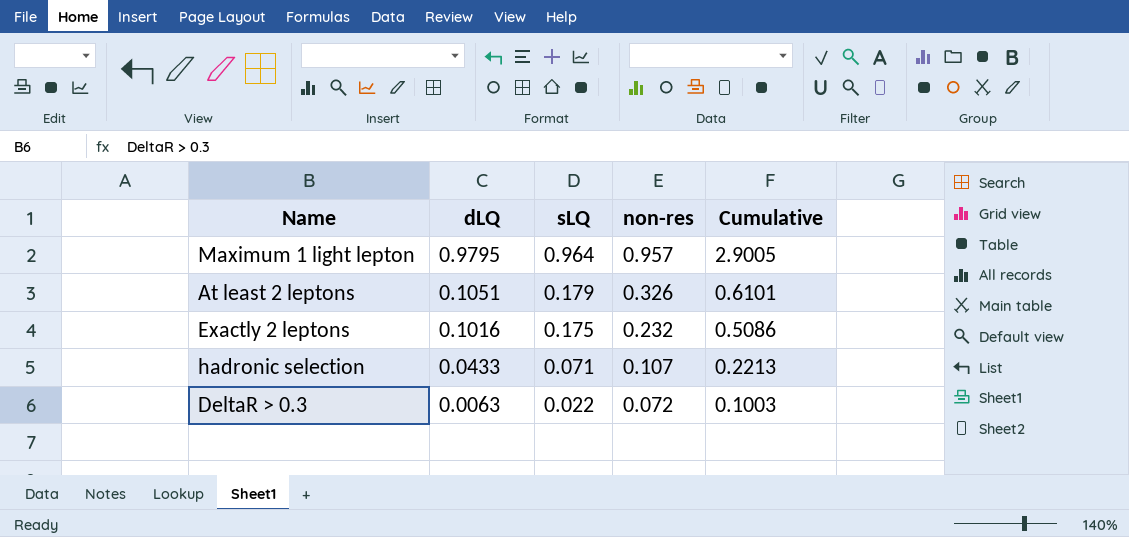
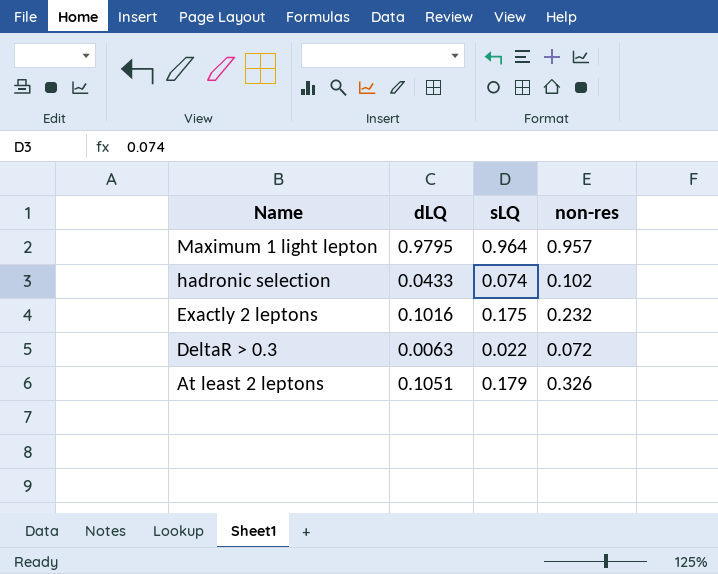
row order: dLQ descending -> Name descending
column Cumulative | formula: [dLQ] + [sLQ] + [non-res] -> none
hadronic selection | sLQ: 0.071 -> 0.074
hadronic selection | non-res: 0.107 -> 0.102

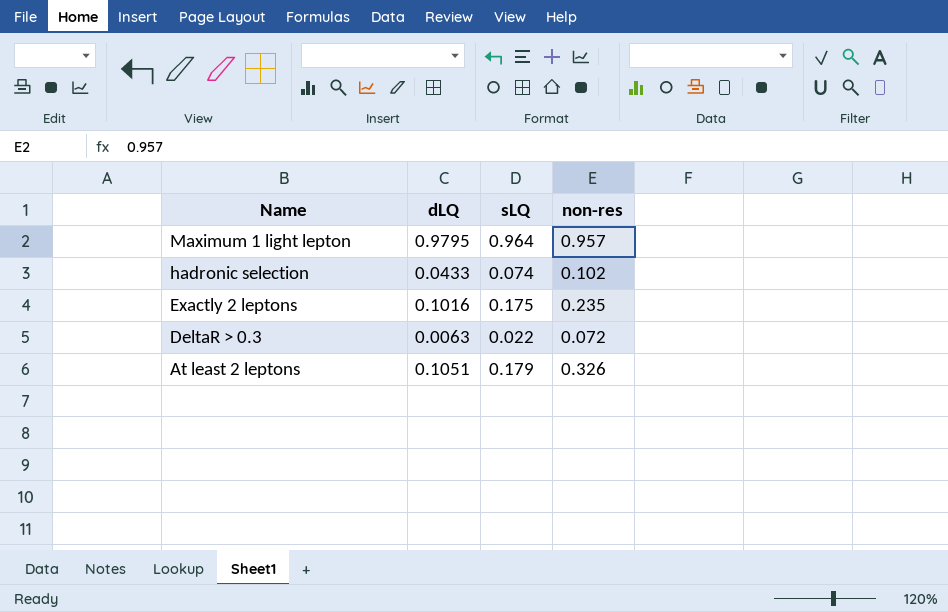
Exactly 2 leptons | non-res: 0.232 -> 0.235

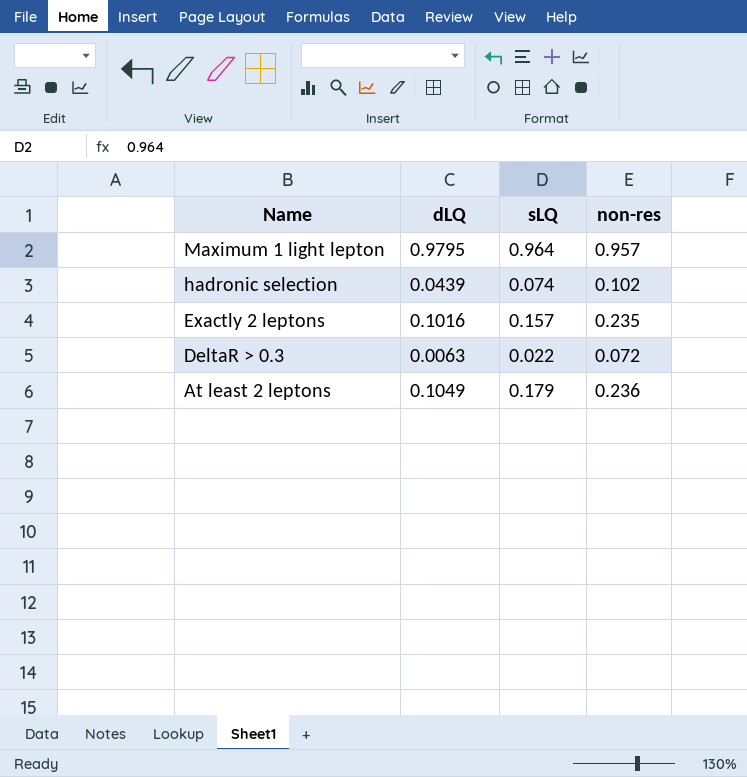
hadronic selection | dLQ: 0.0433 -> 0.0439
Exactly 2 leptons | sLQ: 0.175 -> 0.157
At least 2 leptons | dLQ: 0.1051 -> 0.1049
At least 2 leptons | non-res: 0.326 -> 0.236

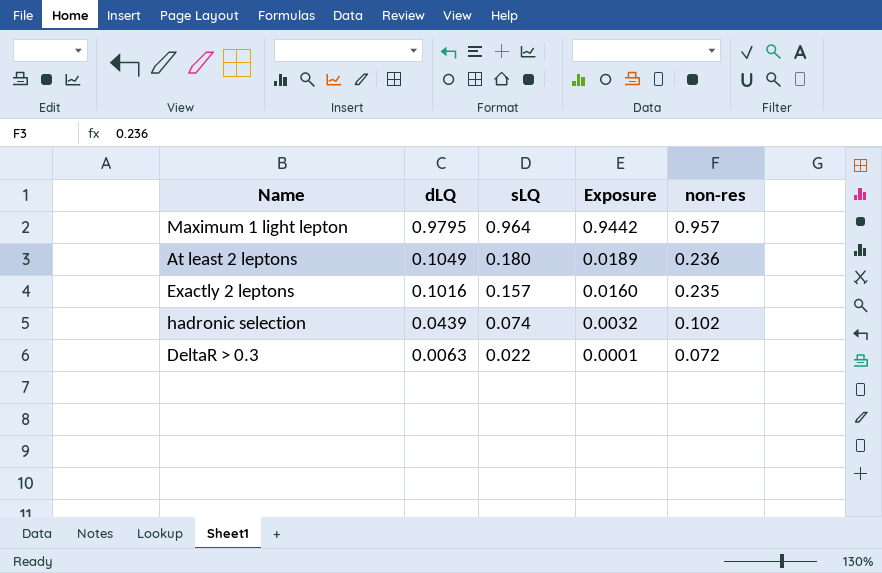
row order: Name descending -> dLQ descending
column Exposure | formula: none -> [dLQ] * [sLQ]
At least 2 leptons | sLQ: 0.179 -> 0.180

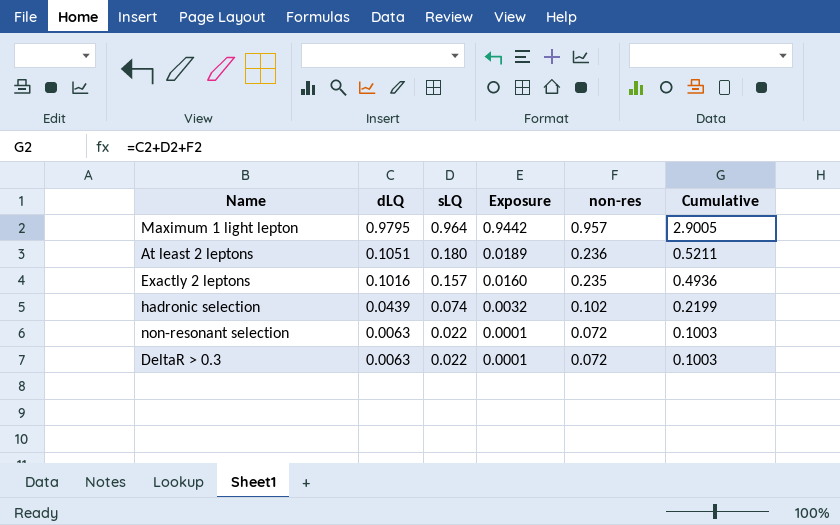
column Cumulative | formula: none -> [dLQ] + [sLQ] + [non-res]
At least 2 leptons | dLQ: 0.1049 -> 0.1051
row non-resonant selection: none -> 0.0063 | 0.022 | 0.0001 | 0.072 | 0.1003

